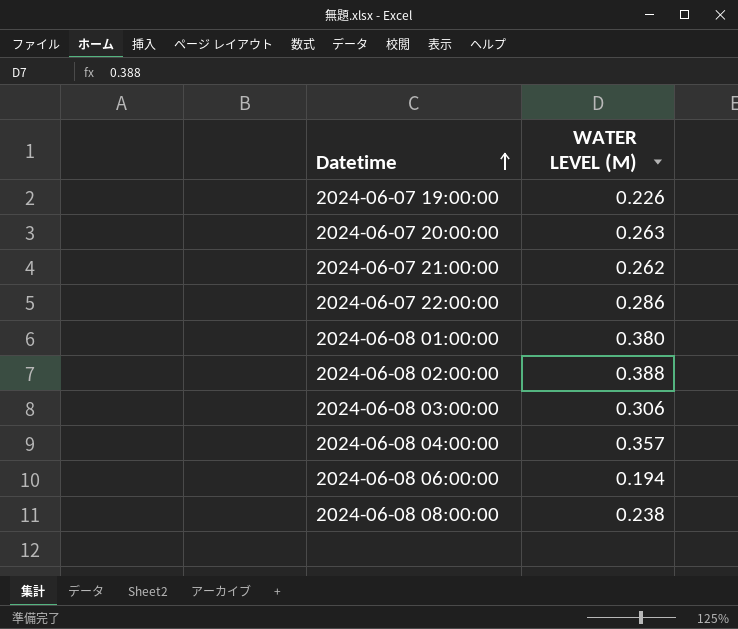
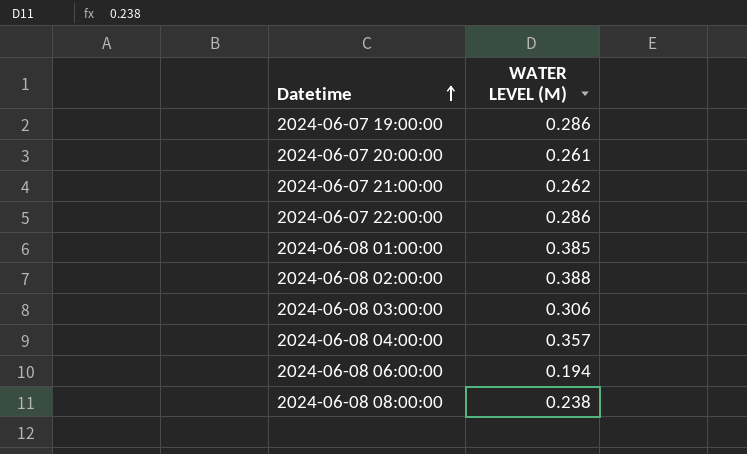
2024-06-07 19:00:00 | WATER LEVEL (M): 0.226 -> 0.286
2024-06-07 20:00:00 | WATER LEVEL (M): 0.263 -> 0.261
2024-06-08 01:00:00 | WATER LEVEL (M): 0.380 -> 0.385

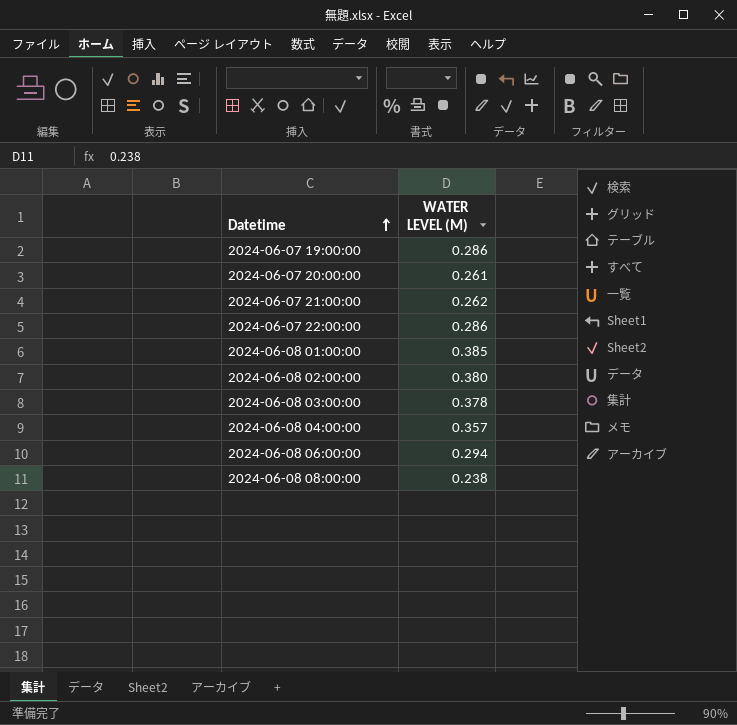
2024-06-08 02:00:00 | WATER LEVEL (M): 0.388 -> 0.380
2024-06-08 03:00:00 | WATER LEVEL (M): 0.306 -> 0.378
2024-06-08 06:00:00 | WATER LEVEL (M): 0.194 -> 0.294

